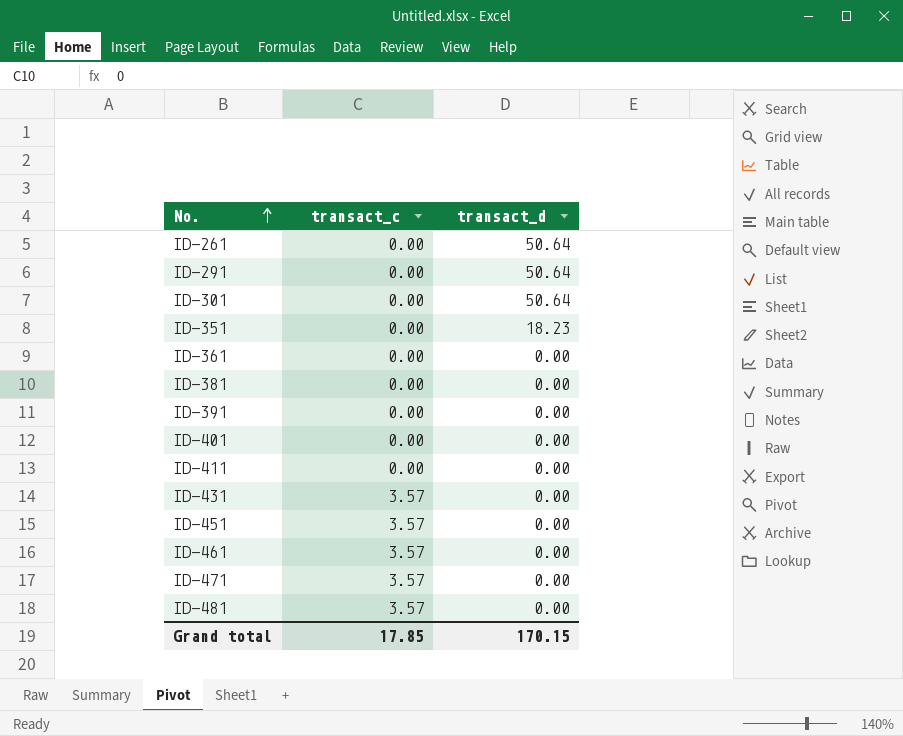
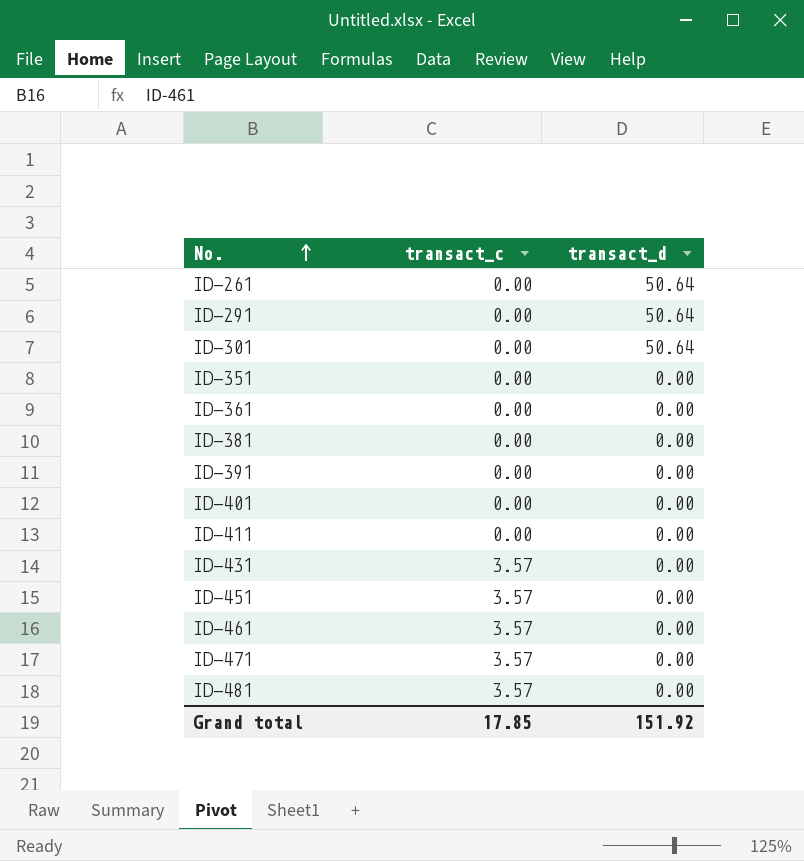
ID-351 | transact_d: 18.23 -> 0.00
Grand total | transact_d: 170.15 -> 151.92

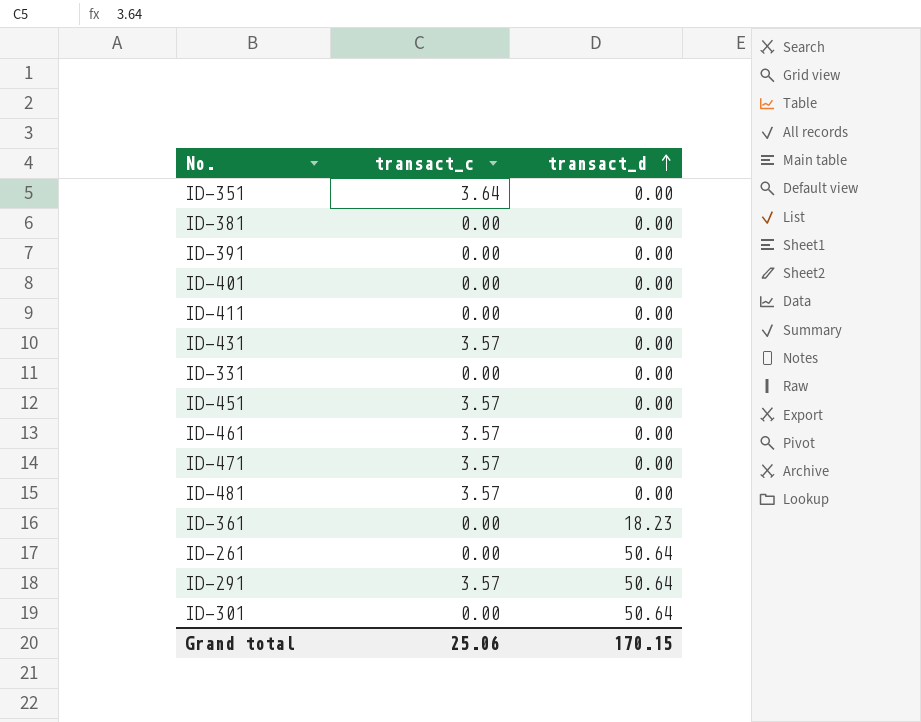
row order: No. ascending -> transact_d ascending
ID-351 | transact_c: 0.00 -> 3.64
row ID-331: none -> 0.00 | 0.00
ID-361 | transact_d: 0.00 -> 18.23
ID-291 | transact_c: 0.00 -> 3.57
Grand total | transact_c: 17.85 -> 25.06
Grand total | transact_d: 151.92 -> 170.15

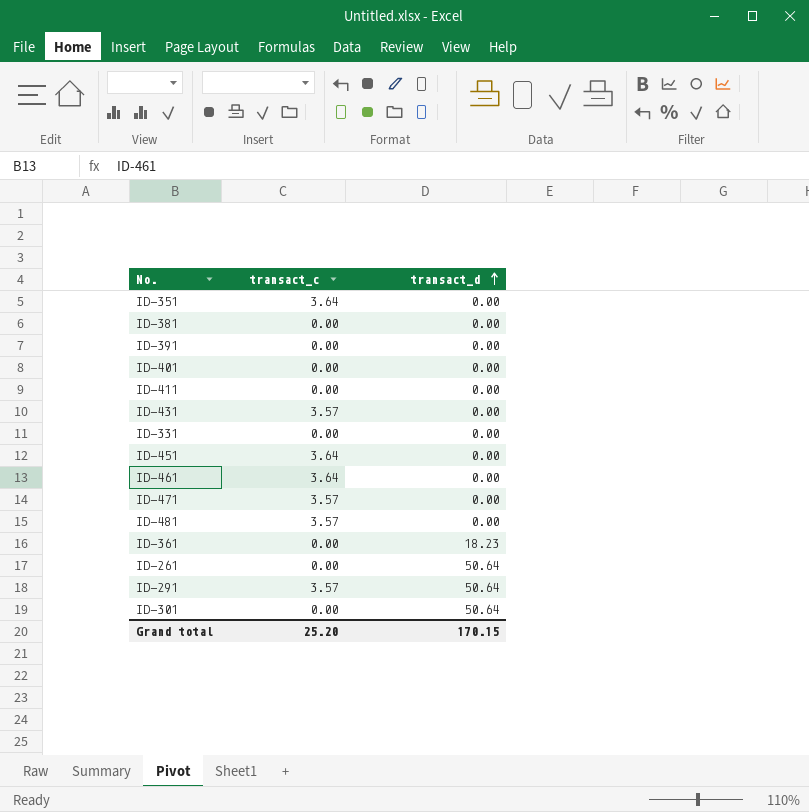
ID-451 | transact_c: 3.57 -> 3.64
ID-461 | transact_c: 3.57 -> 3.64
Grand total | transact_c: 25.06 -> 25.20

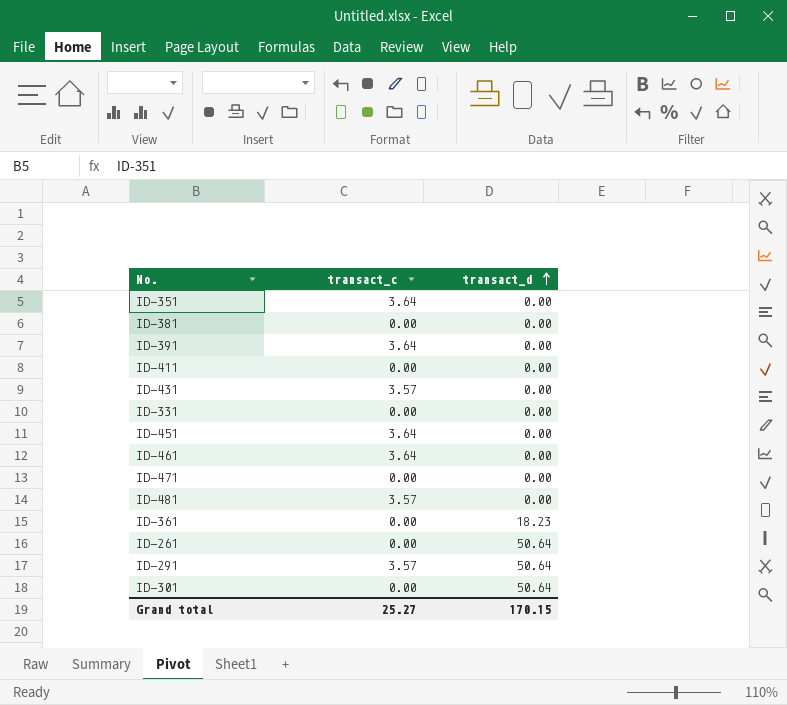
row ID-401: 0.00 | 0.00 -> none
ID-391 | transact_c: 0.00 -> 3.64
ID-471 | transact_c: 3.57 -> 0.00
Grand total | transact_c: 25.20 -> 25.27

